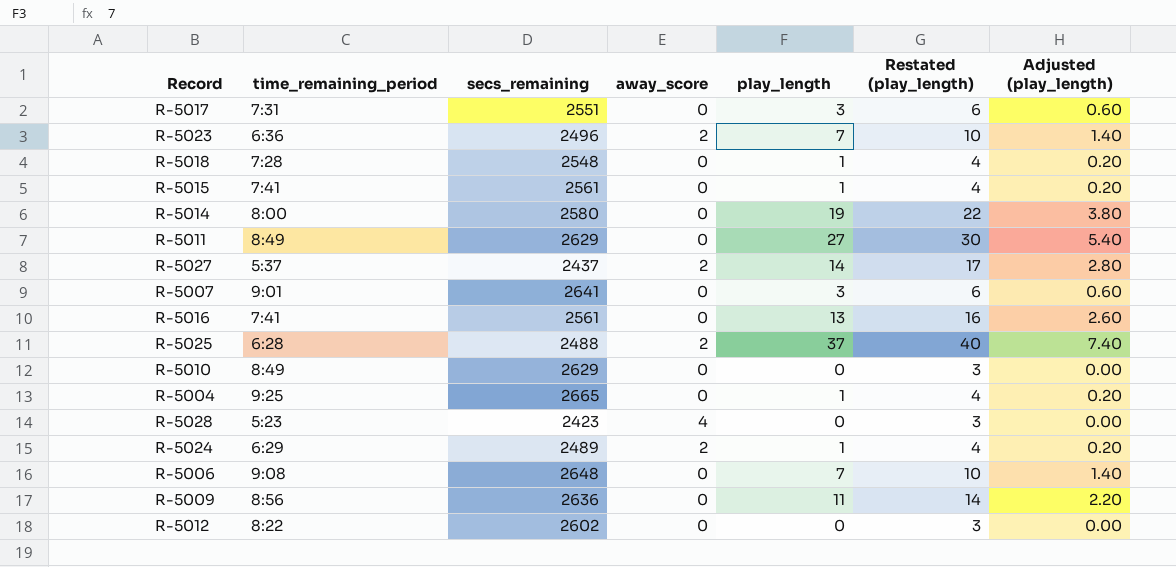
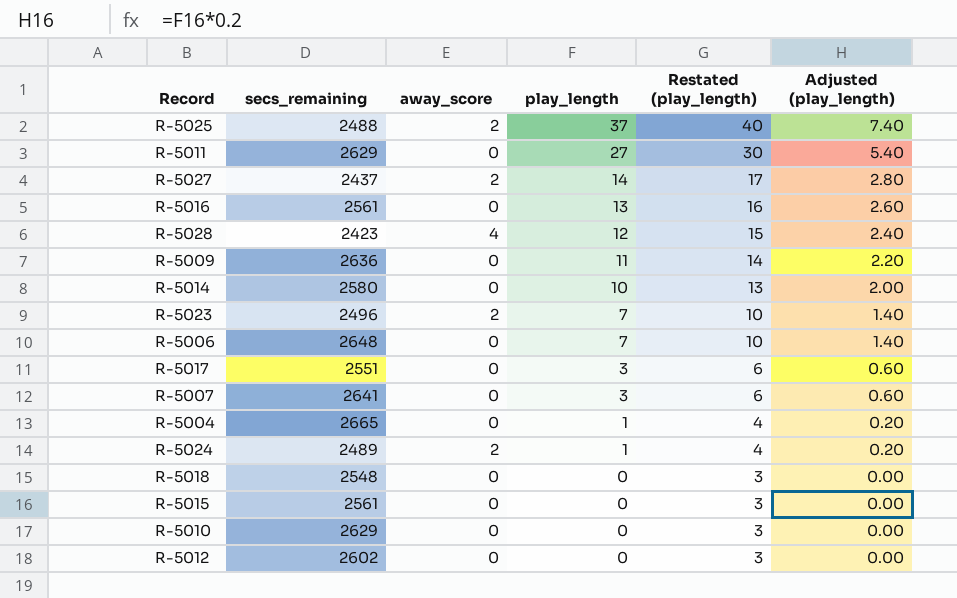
row order: none -> play_length descending
column time_remaining_period | position: 2 -> none
R-5028 | play_length: 0 -> 12
R-5028 | Restated (play_length): 3 -> 15
R-5028 | Adjusted (play_length): 0.00 -> 2.40
R-5014 | play_length: 19 -> 10
R-5014 | Restated (play_length): 22 -> 13
R-5014 | Adjusted (play_length): 3.80 -> 2.00
R-5018 | play_length: 1 -> 0
R-5018 | Restated (play_length): 4 -> 3
R-5018 | Adjusted (play_length): 0.20 -> 0.00
R-5015 | play_length: 1 -> 0
R-5015 | Restated (play_length): 4 -> 3
R-5015 | Adjusted (play_length): 0.20 -> 0.00

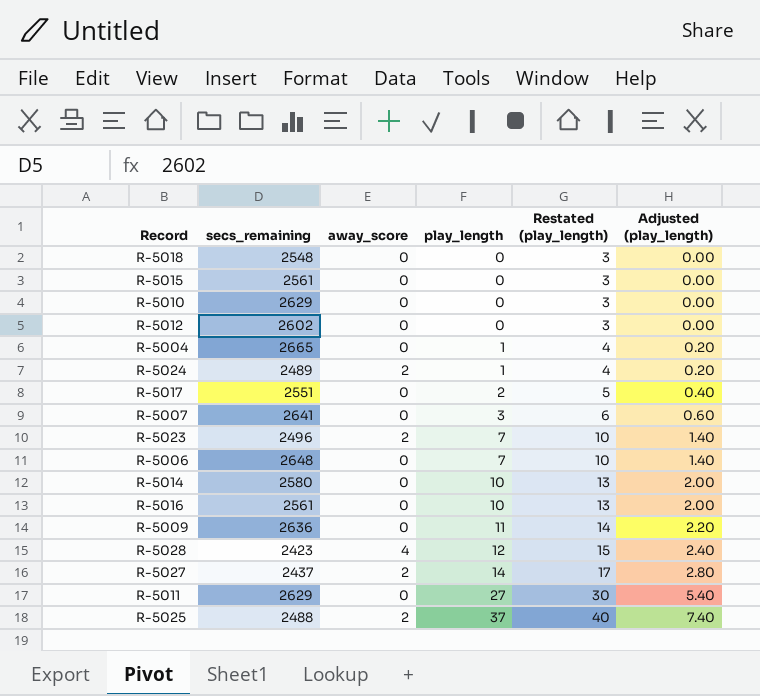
row order: play_length descending -> play_length ascending
R-5017 | play_length: 3 -> 2
R-5017 | Restated (play_length): 6 -> 5
R-5017 | Adjusted (play_length): 0.60 -> 0.40
R-5016 | play_length: 13 -> 10
R-5016 | Restated (play_length): 16 -> 13
R-5016 | Adjusted (play_length): 2.60 -> 2.00

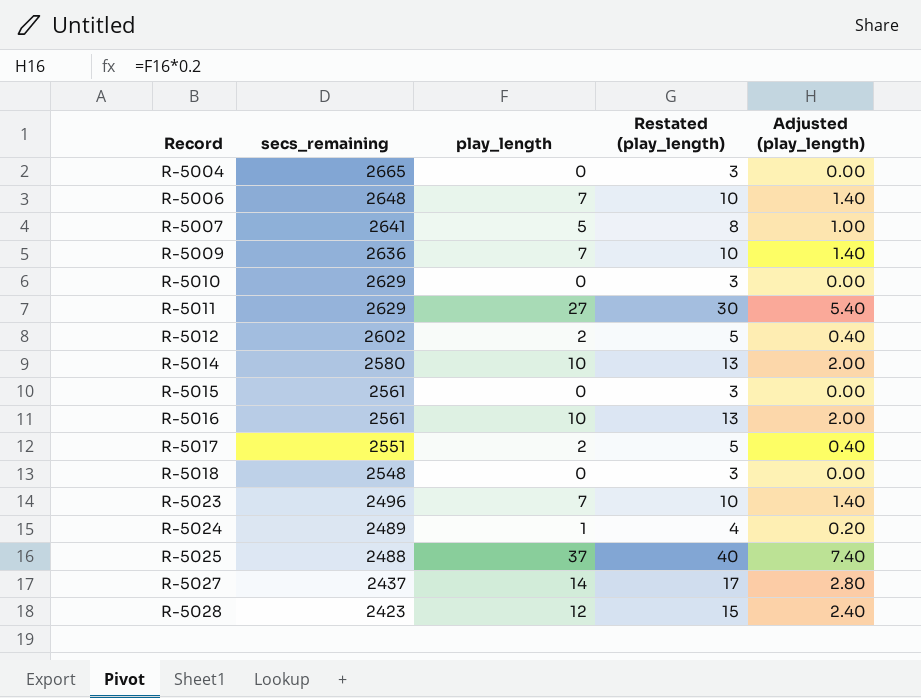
row order: play_length ascending -> Record ascending
column away_score | position: 3 -> none
R-5004 | play_length: 1 -> 0
R-5004 | Restated (play_length): 4 -> 3
R-5004 | Adjusted (play_length): 0.20 -> 0.00
R-5007 | play_length: 3 -> 5
R-5007 | Restated (play_length): 6 -> 8
R-5007 | Adjusted (play_length): 0.60 -> 1.00
R-5009 | play_length: 11 -> 7
R-5009 | Restated (play_length): 14 -> 10
R-5009 | Adjusted (play_length): 2.20 -> 1.40
R-5012 | play_length: 0 -> 2
R-5012 | Restated (play_length): 3 -> 5
R-5012 | Adjusted (play_length): 0.00 -> 0.40

